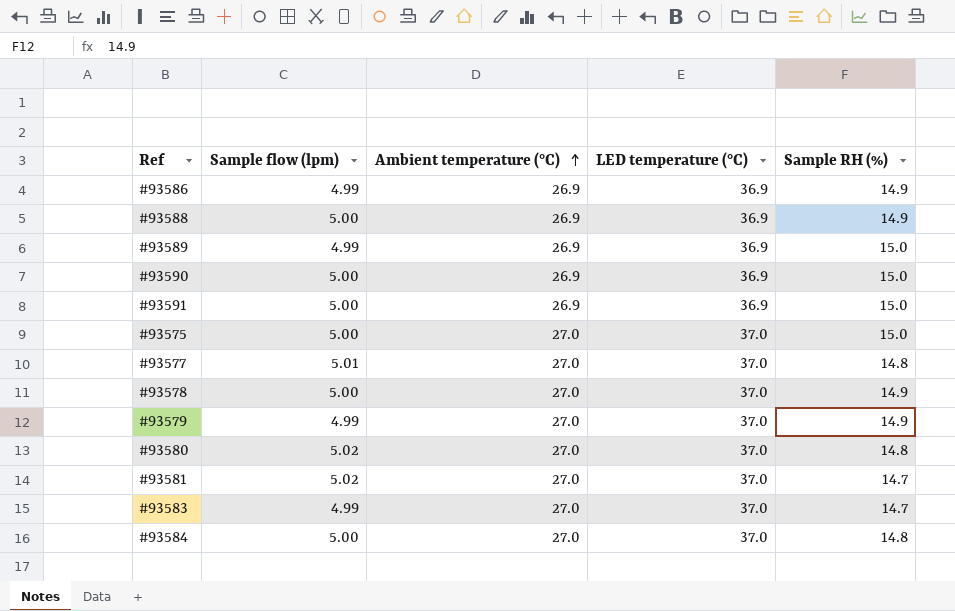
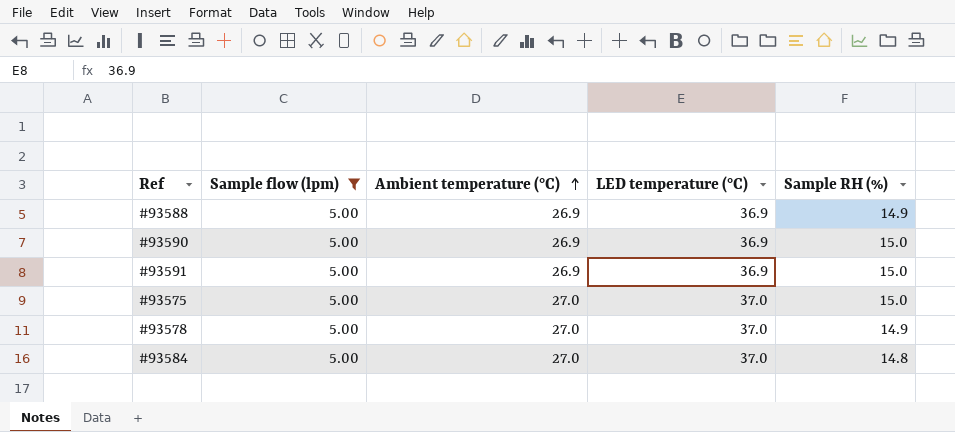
filter: none -> Sample flow (lpm) = 5.00

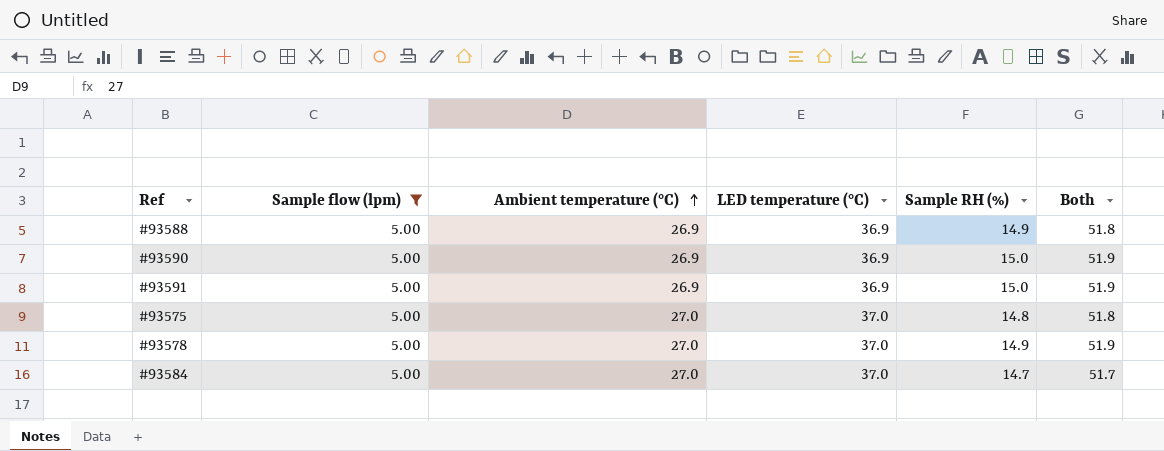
column Both | formula: none -> [LED temperature (°C)] + [Sample RH (%)]
#93575 | Sample RH (%): 15.0 -> 14.8
#93584 | Sample RH (%): 14.8 -> 14.7

